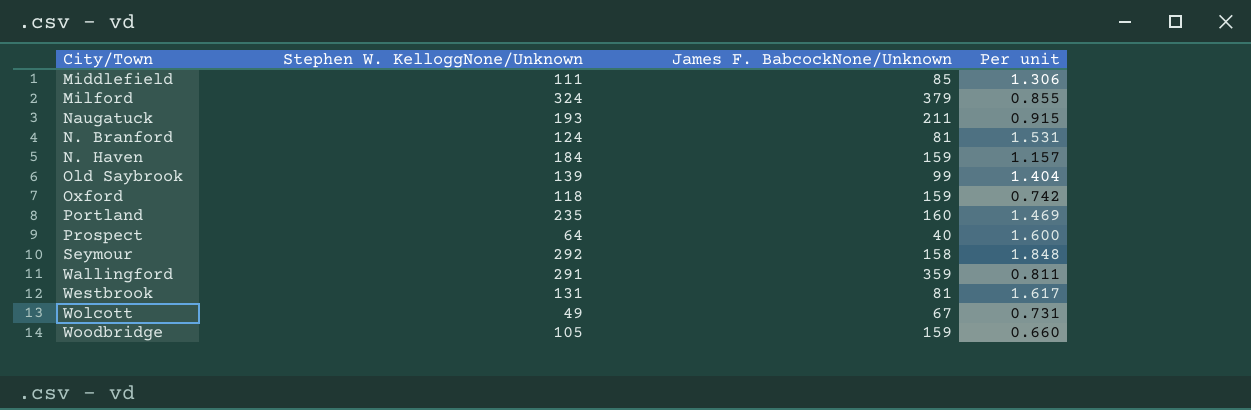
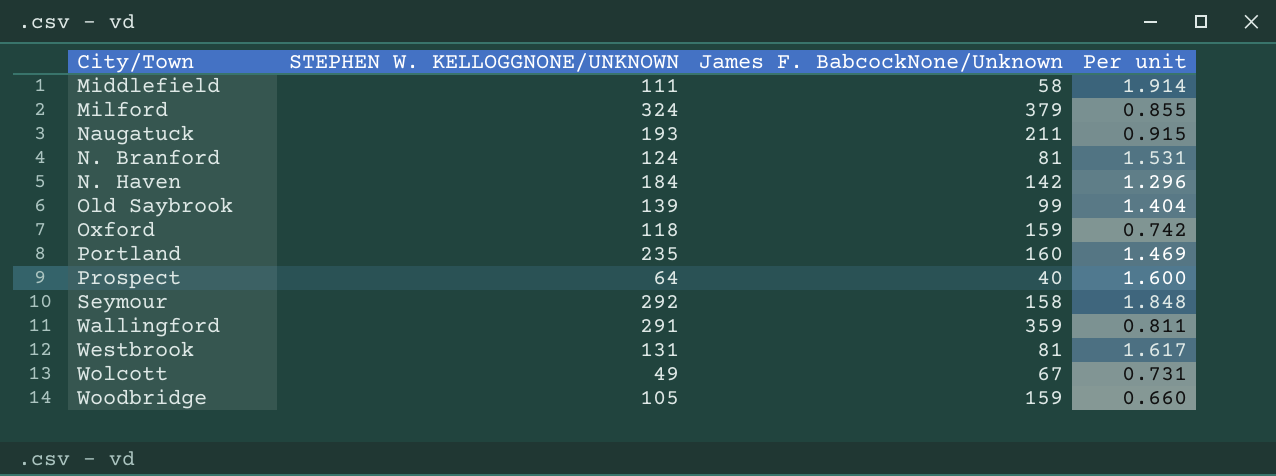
column name: Stephen W. KelloggNone/Unknown -> STEPHEN W. KELLOGGNONE/UNKNOWN
Middlefield | James F. BabcockNone/Unknown: 85 -> 58
Middlefield | Per unit: 1.306 -> 1.914
N. Haven | James F. BabcockNone/Unknown: 159 -> 142
N. Haven | Per unit: 1.157 -> 1.296

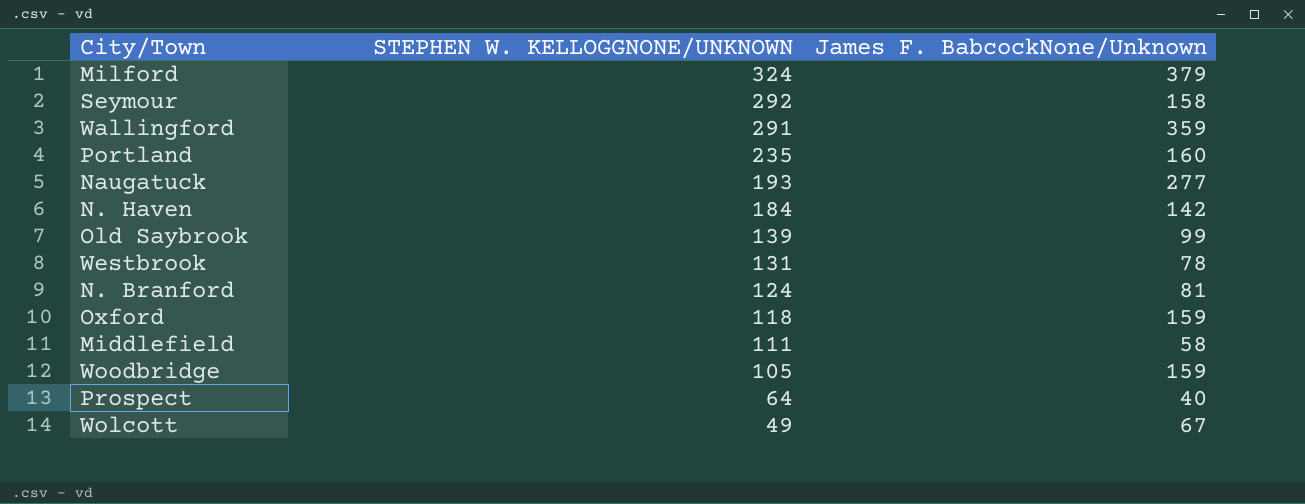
row order: none -> STEPHEN W. KELLOGGNONE/UNKNOWN descending
column Per unit | formula: [STEPHEN W. KELLOGGNONE/UNKNOWN] / [James F. BabcockNone/Unknown] -> none
Naugatuck | James F. BabcockNone/Unknown: 211 -> 277
Westbrook | James F. BabcockNone/Unknown: 81 -> 78

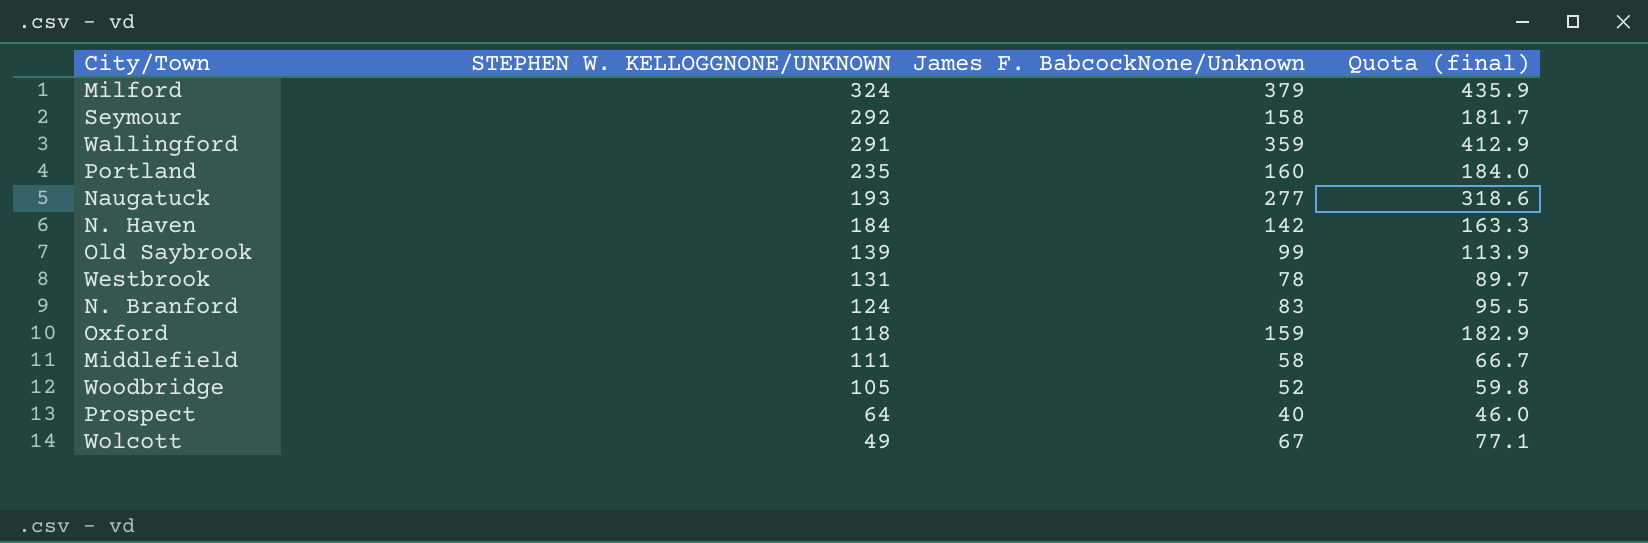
column Quota (final) | formula: none -> [James F. BabcockNone/Unknown] * 1.15
N. Branford | James F. BabcockNone/Unknown: 81 -> 83
Woodbridge | James F. BabcockNone/Unknown: 159 -> 52

